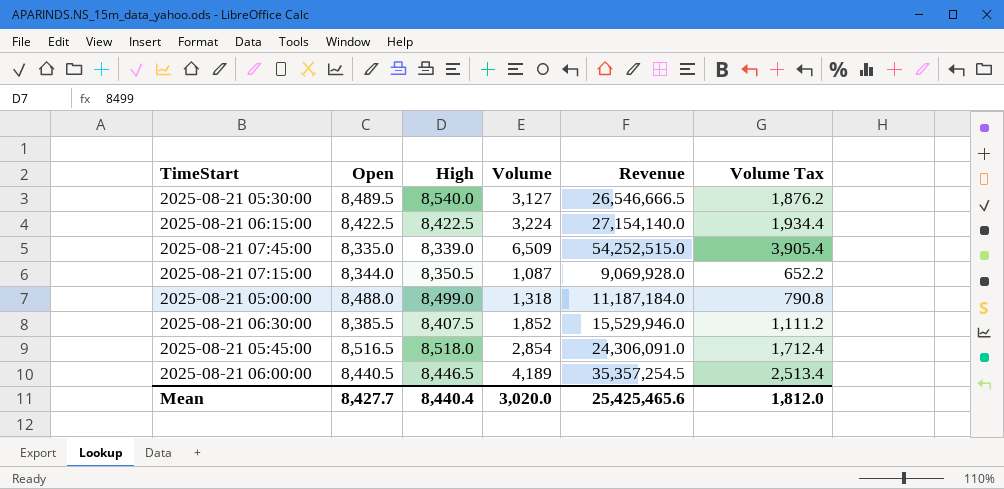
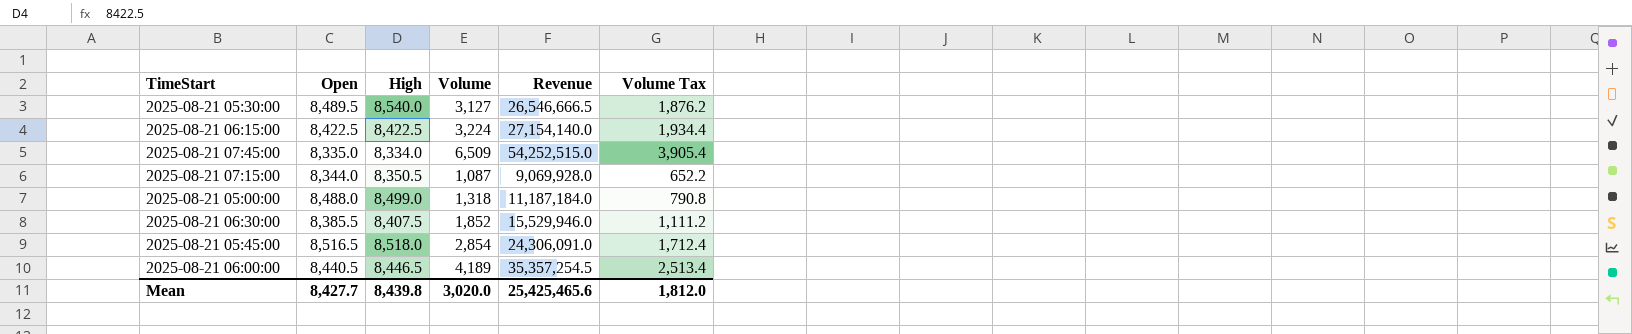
2025-08-21 07:45:00 | High: 8,339.0 -> 8,334.0
Mean | High: 8,440.4 -> 8,439.8

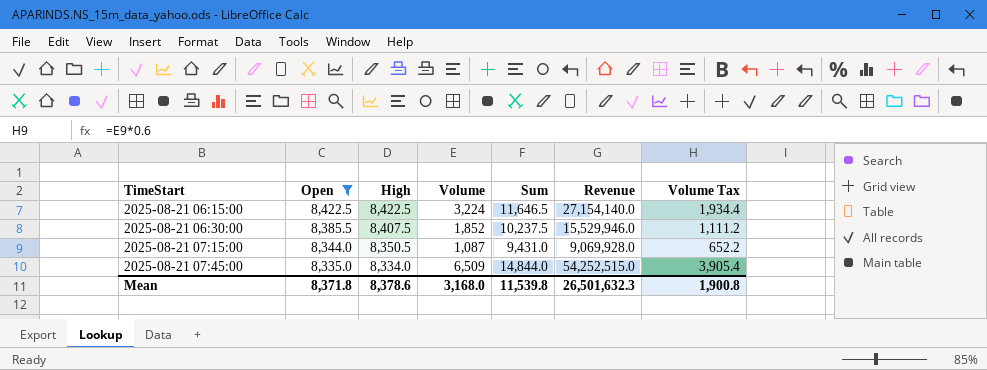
filter: none -> Open <= 8,422.5
row order: none -> TimeStart ascending
column Sum | formula: none -> [Open] + [Volume]
Mean | Open: 8,427.7 -> 8,371.8
Mean | High: 8,439.8 -> 8,378.6
Mean | Volume: 3,020.0 -> 3,168.0
Mean | Revenue: 25,425,465.6 -> 26,501,632.3
Mean | Volume Tax: 1,812.0 -> 1,900.8

